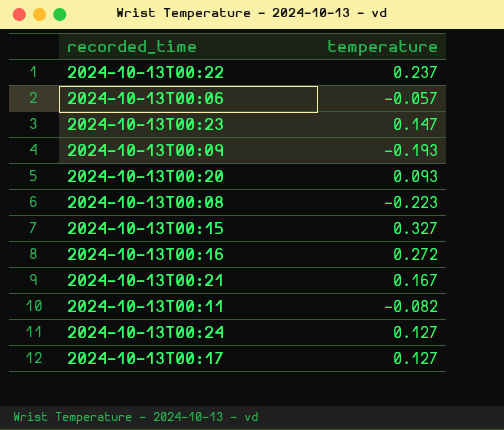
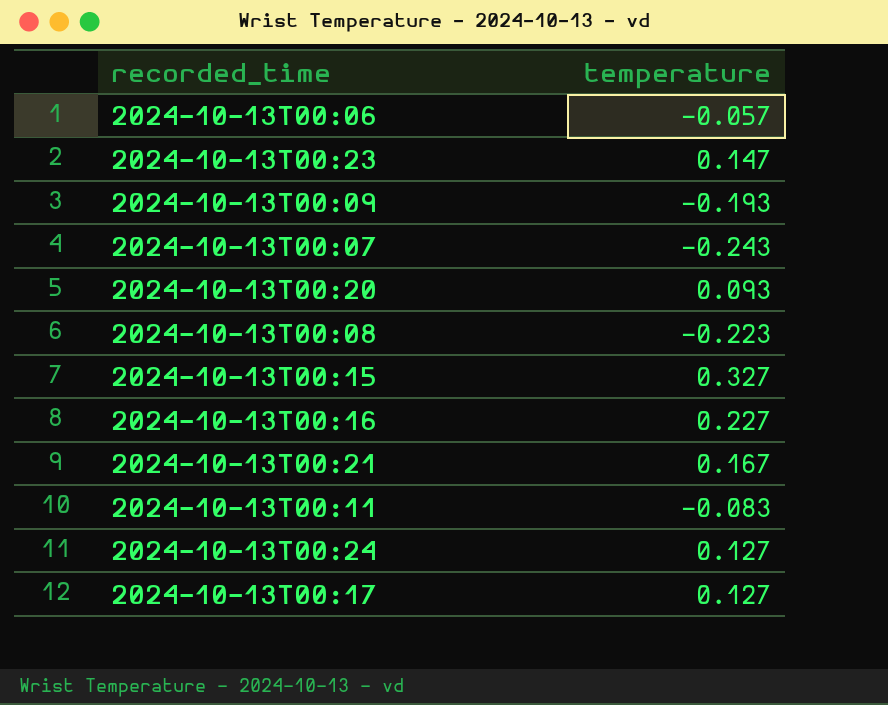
row 2024-10-13T00:22: 0.237 -> none
row 2024-10-13T00:07: none -> -0.243
2024-10-13T00:16 | temperature: 0.272 -> 0.227
2024-10-13T00:11 | temperature: -0.082 -> -0.083

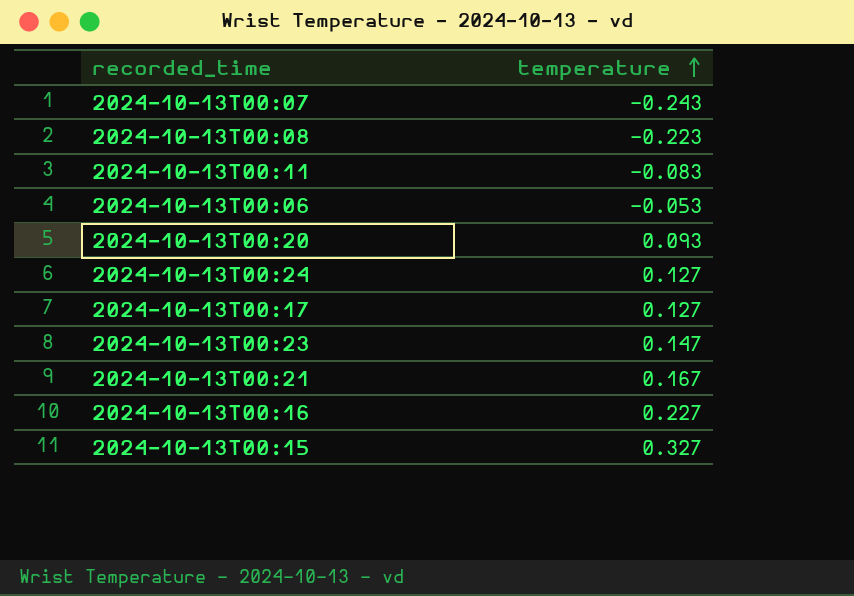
row order: none -> temperature ascending
row 2024-10-13T00:09: -0.193 -> none
2024-10-13T00:06 | temperature: -0.057 -> -0.053

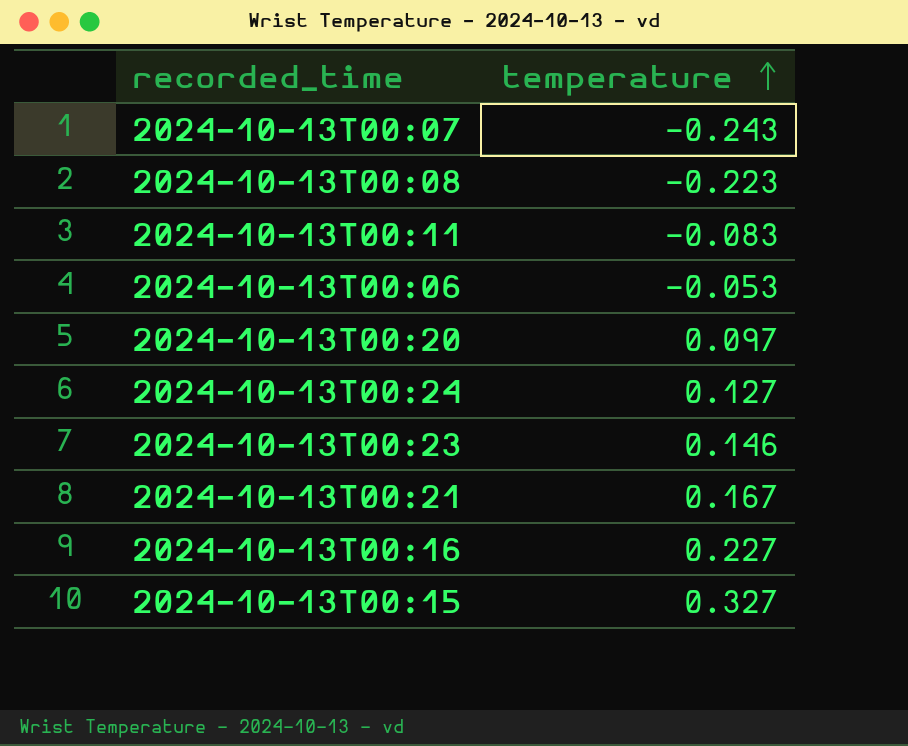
row 2024-10-13T00:17: 0.127 -> none
2024-10-13T00:20 | temperature: 0.093 -> 0.097
2024-10-13T00:23 | temperature: 0.147 -> 0.146

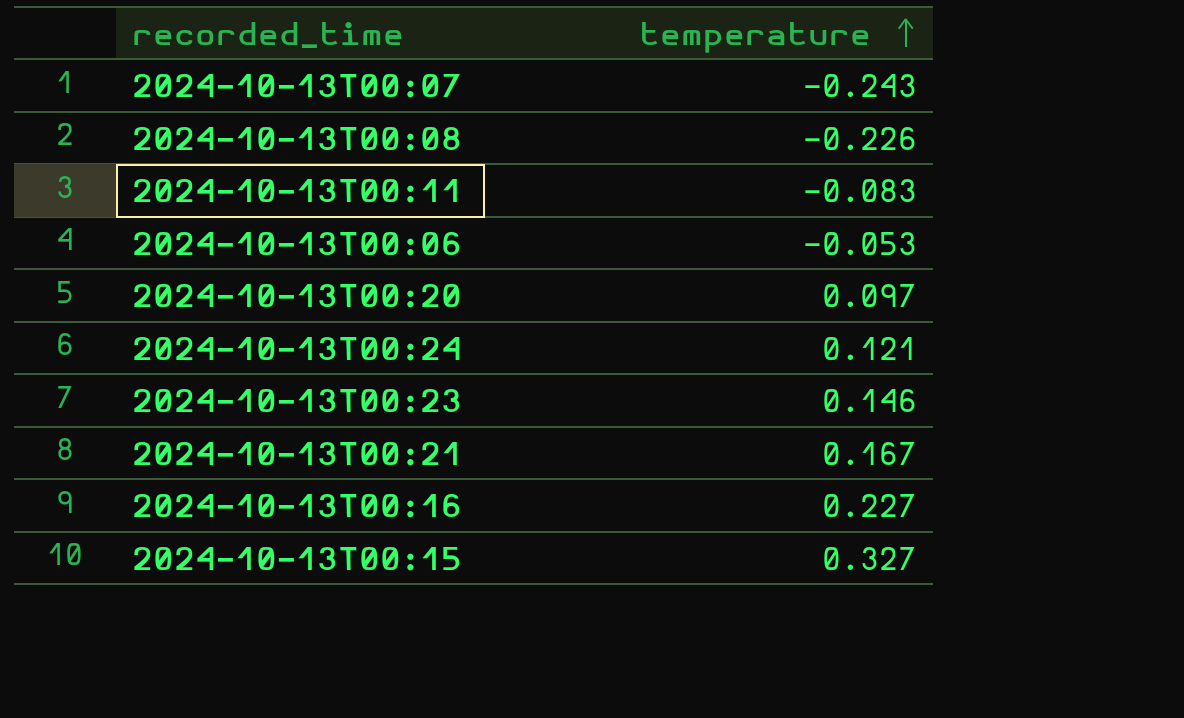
2024-10-13T00:08 | temperature: -0.223 -> -0.226
2024-10-13T00:24 | temperature: 0.127 -> 0.121

